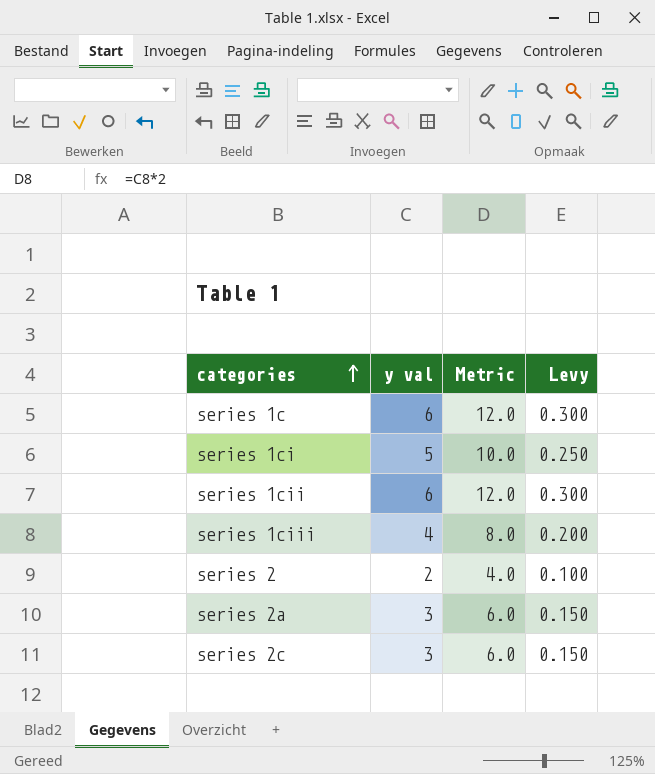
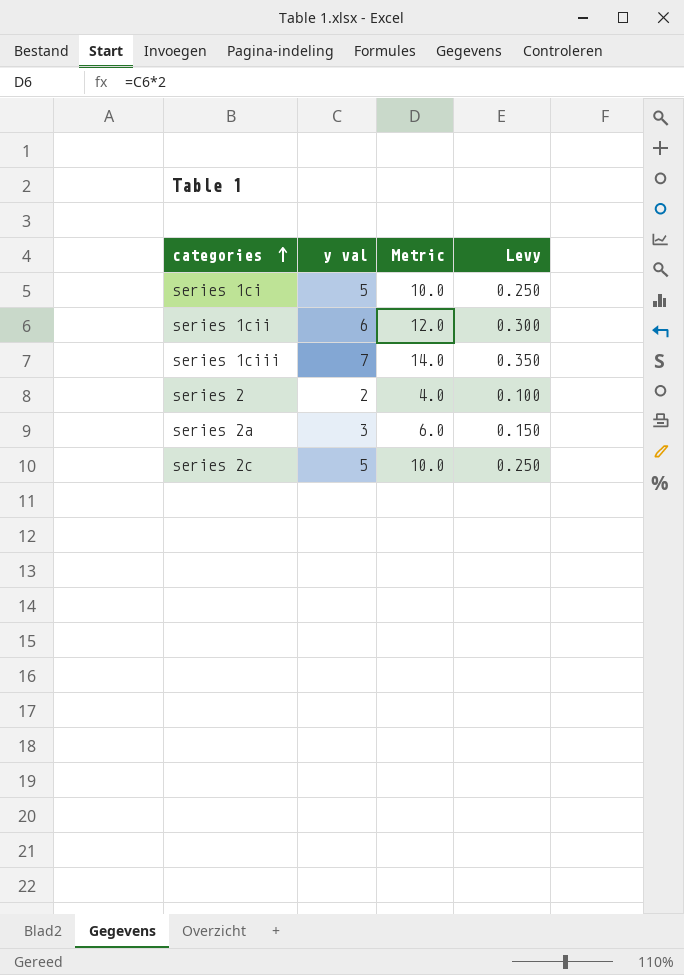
row series 1c: 6 | 12.0 | 0.300 -> none
series 1ciii | y val: 4 -> 7
series 1ciii | Metric: 8.0 -> 14.0
series 1ciii | Levy: 0.200 -> 0.350
series 2c | y val: 3 -> 5
series 2c | Metric: 6.0 -> 10.0
series 2c | Levy: 0.150 -> 0.250

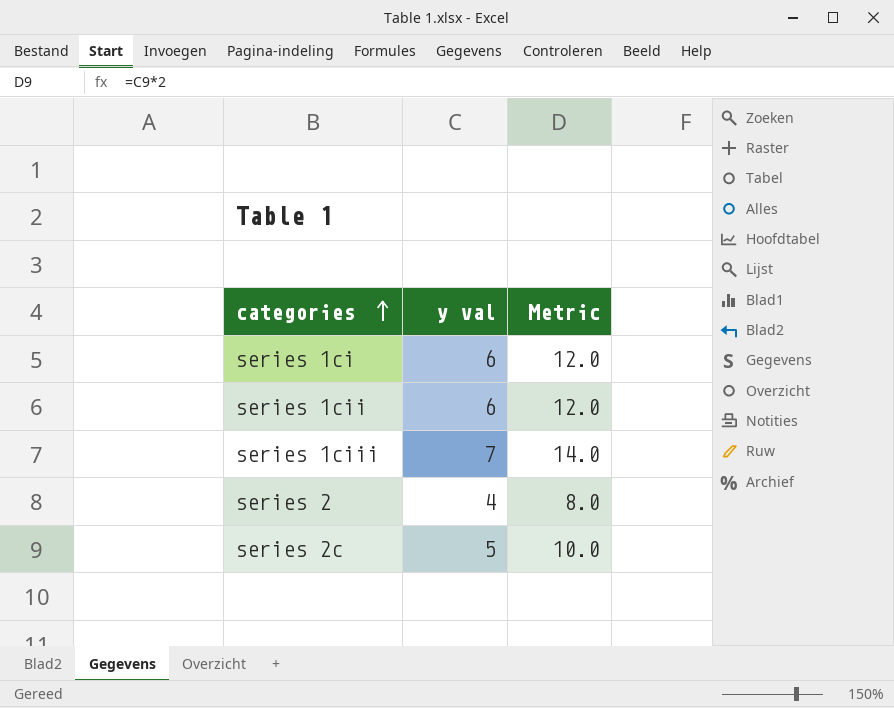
column Levy | formula: [y val] * 0.05 -> none
row series 2a: 3 | 6.0 | 0.150 -> none
series 1ci | y val: 5 -> 6
series 1ci | Metric: 10.0 -> 12.0
series 2 | y val: 2 -> 4
series 2 | Metric: 4.0 -> 8.0

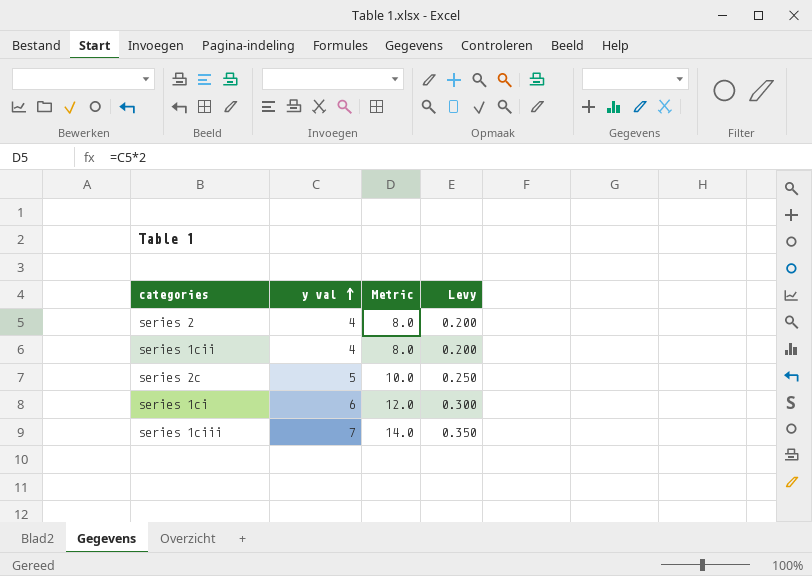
row order: categories ascending -> y val ascending
column Levy | formula: none -> [y val] * 0.05
series 1cii | y val: 6 -> 4
series 1cii | Metric: 12.0 -> 8.0

